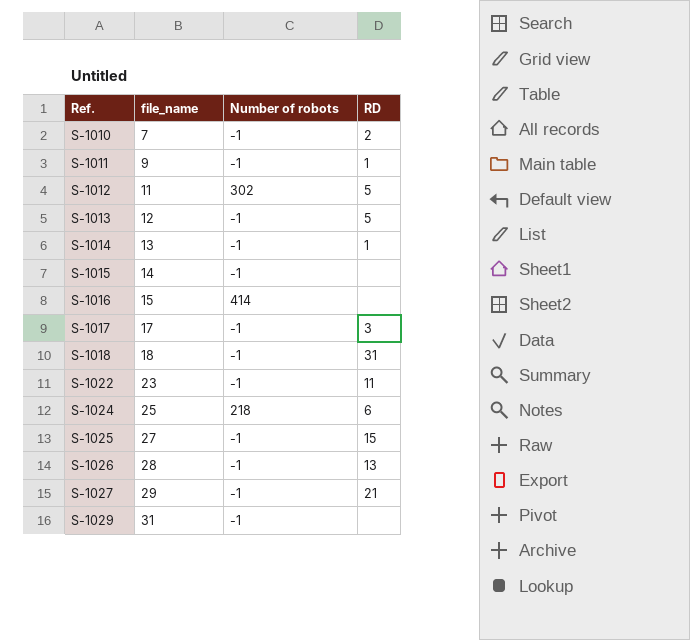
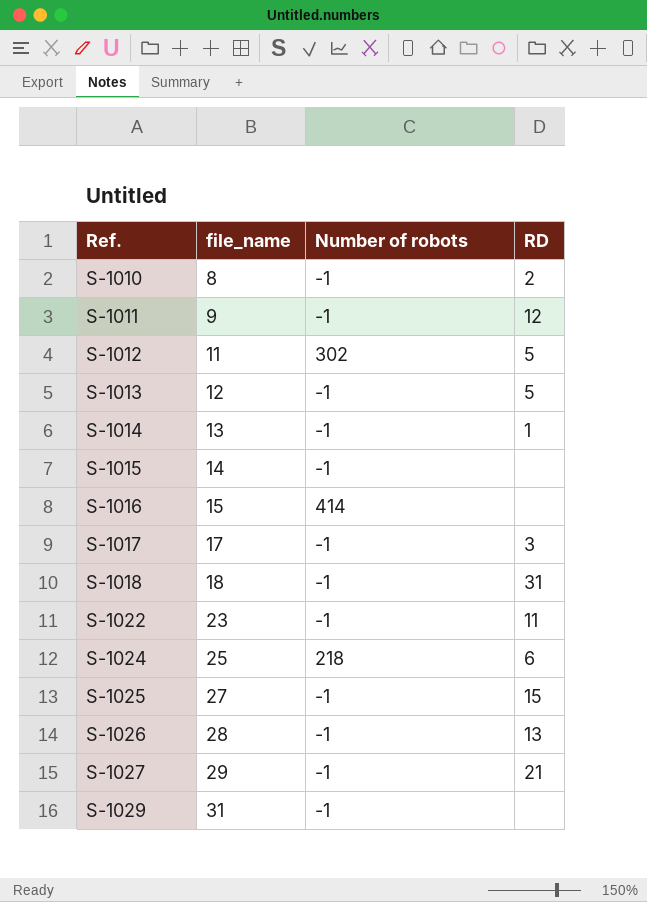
S-1010 | file_name: 7 -> 8
S-1011 | RD: 1 -> 12

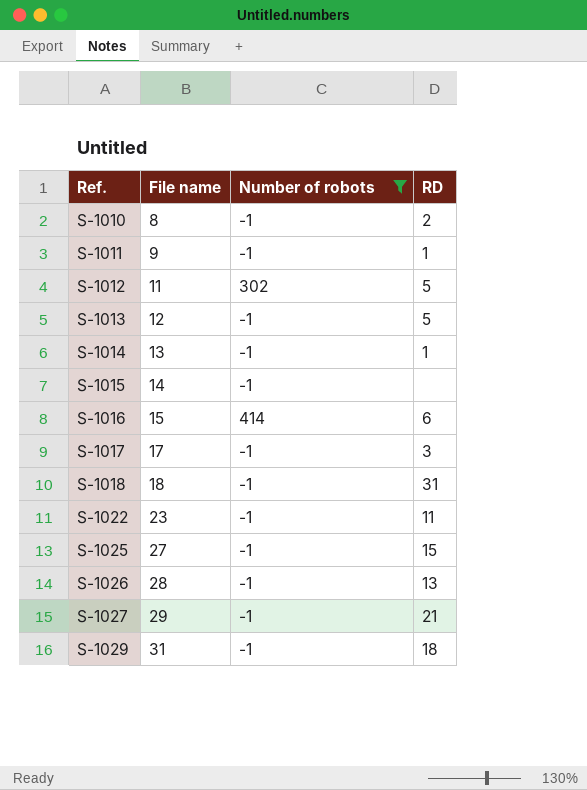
filter: none -> Number of robots != 218
column name: file_name -> File name
S-1011 | RD: 12 -> 1
S-1016 | RD: none -> 6
S-1029 | RD: none -> 18

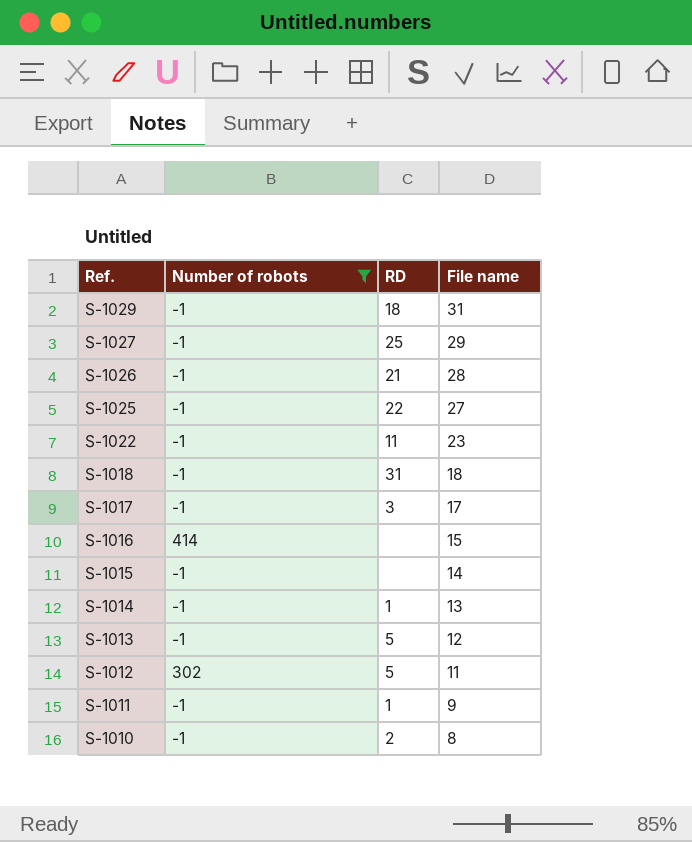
row order: Ref. ascending -> Ref. descending
column File name | position: 2 -> 4
S-1027 | RD: 21 -> 25
S-1026 | RD: 13 -> 21
S-1025 | RD: 15 -> 22
S-1016 | RD: 6 -> none

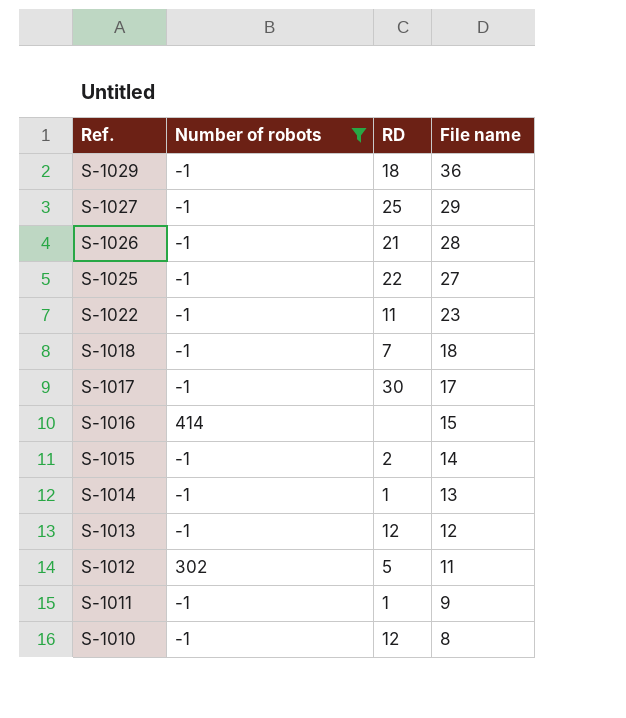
S-1029 | File name: 31 -> 36
S-1018 | RD: 31 -> 7
S-1017 | RD: 3 -> 30
S-1015 | RD: none -> 2
S-1013 | RD: 5 -> 12
S-1010 | RD: 2 -> 12

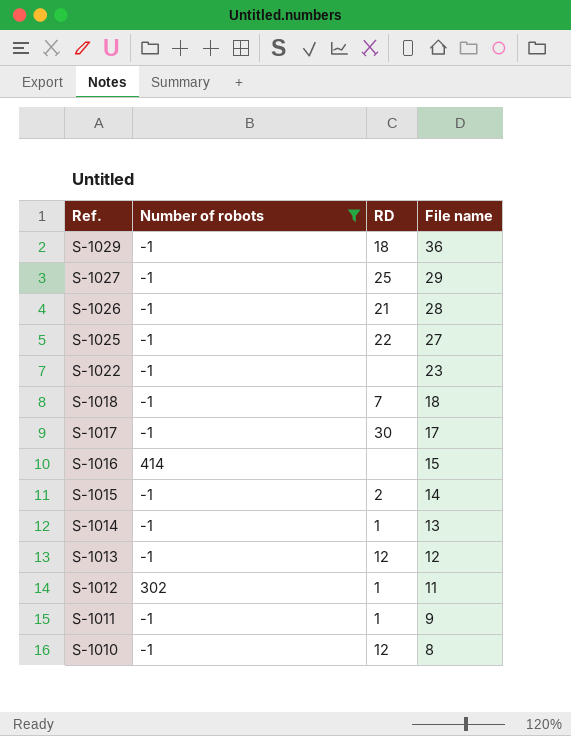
S-1022 | RD: 11 -> none
S-1012 | RD: 5 -> 1

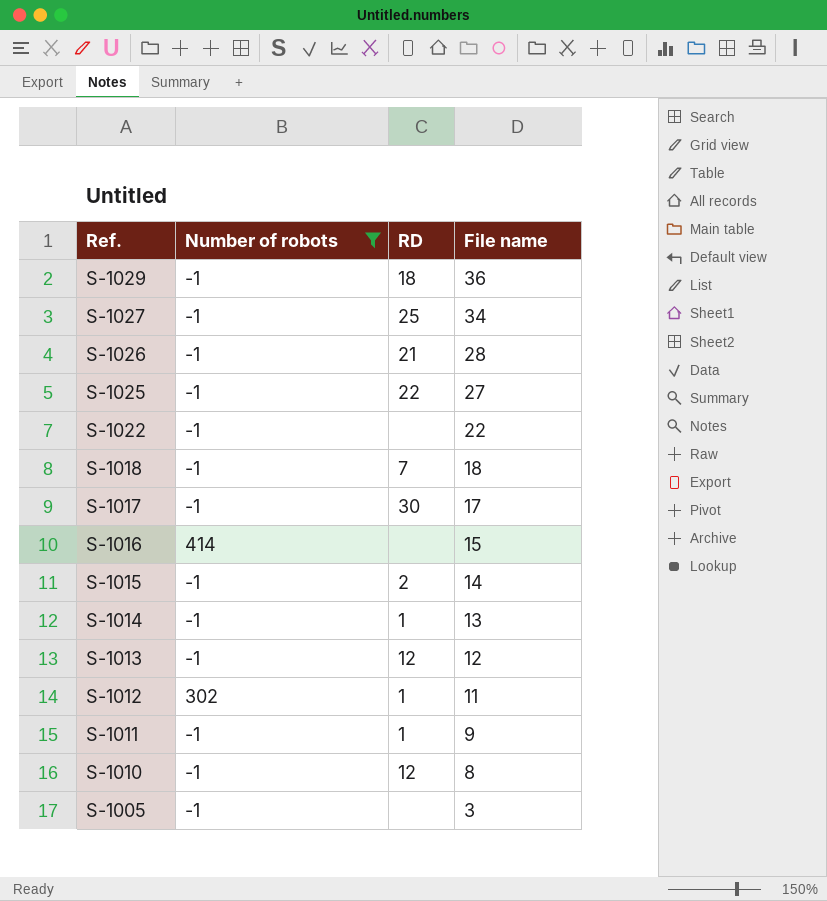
S-1027 | File name: 29 -> 34
S-1022 | File name: 23 -> 22
row S-1005: none -> -1 | none | 3

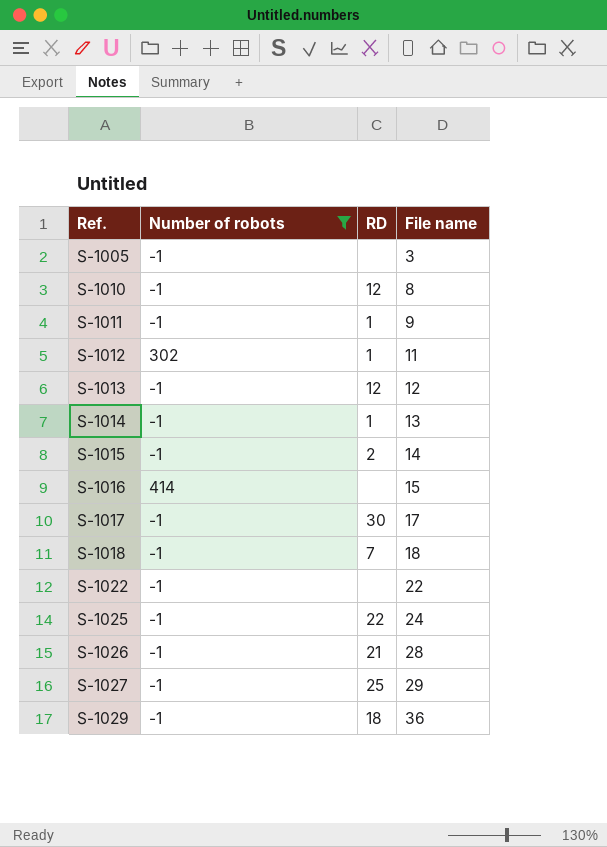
row order: Ref. descending -> Ref. ascending
S-1025 | File name: 27 -> 24
S-1027 | File name: 34 -> 29

